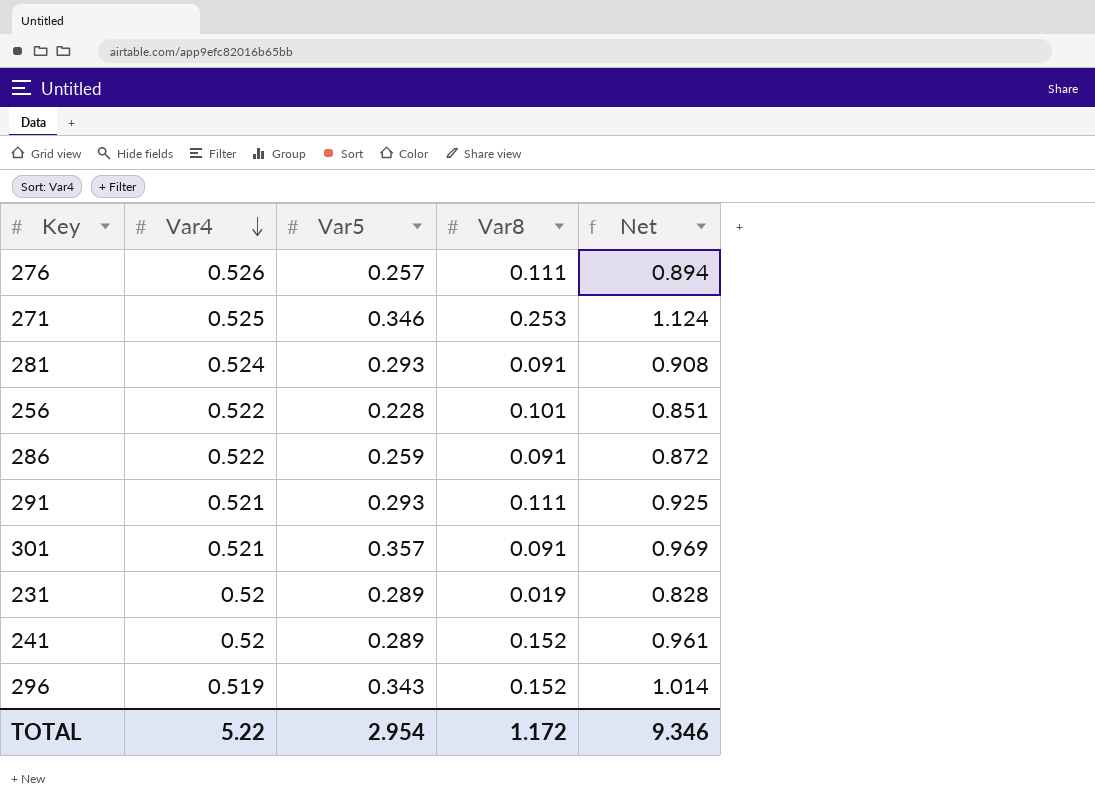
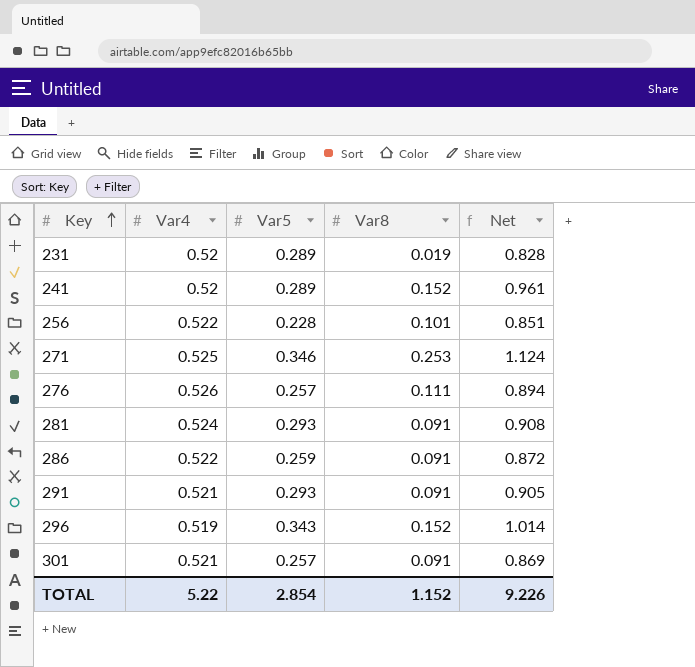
row order: Var4 descending -> Key ascending
291 | Var8: 0.111 -> 0.091
291 | Net: 0.925 -> 0.905
301 | Var5: 0.357 -> 0.257
301 | Net: 0.969 -> 0.869
TOTAL | Var5: 2.954 -> 2.854
TOTAL | Var8: 1.172 -> 1.152
TOTAL | Net: 9.346 -> 9.226

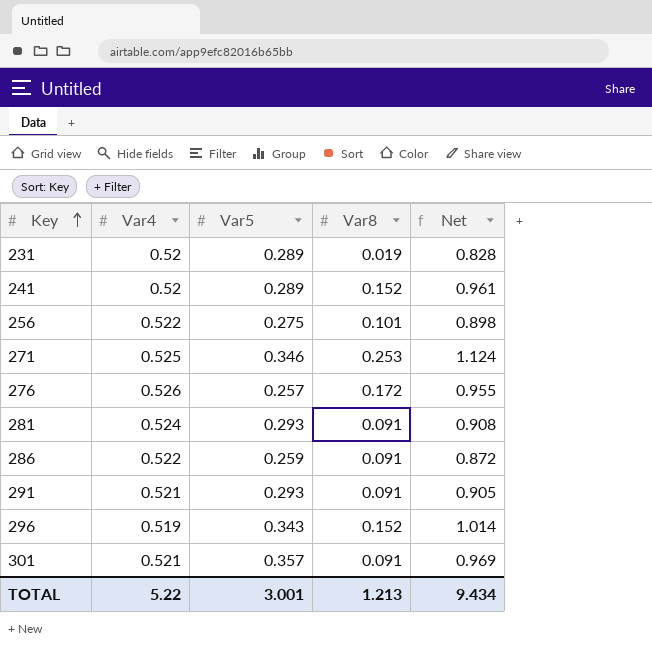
256 | Var5: 0.228 -> 0.275
256 | Net: 0.851 -> 0.898
276 | Var8: 0.111 -> 0.172
276 | Net: 0.894 -> 0.955
301 | Var5: 0.257 -> 0.357
301 | Net: 0.869 -> 0.969
TOTAL | Var5: 2.854 -> 3.001
TOTAL | Var8: 1.152 -> 1.213
TOTAL | Net: 9.226 -> 9.434

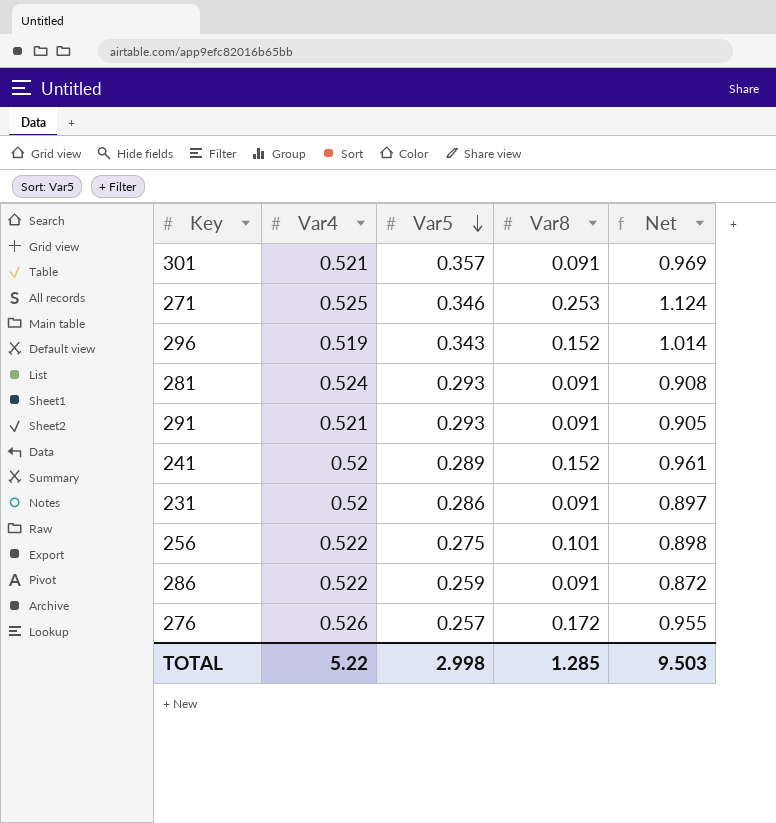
row order: Key ascending -> Var5 descending
231 | Var5: 0.289 -> 0.286
231 | Var8: 0.019 -> 0.091
231 | Net: 0.828 -> 0.897
TOTAL | Var5: 3.001 -> 2.998
TOTAL | Var8: 1.213 -> 1.285
TOTAL | Net: 9.434 -> 9.503

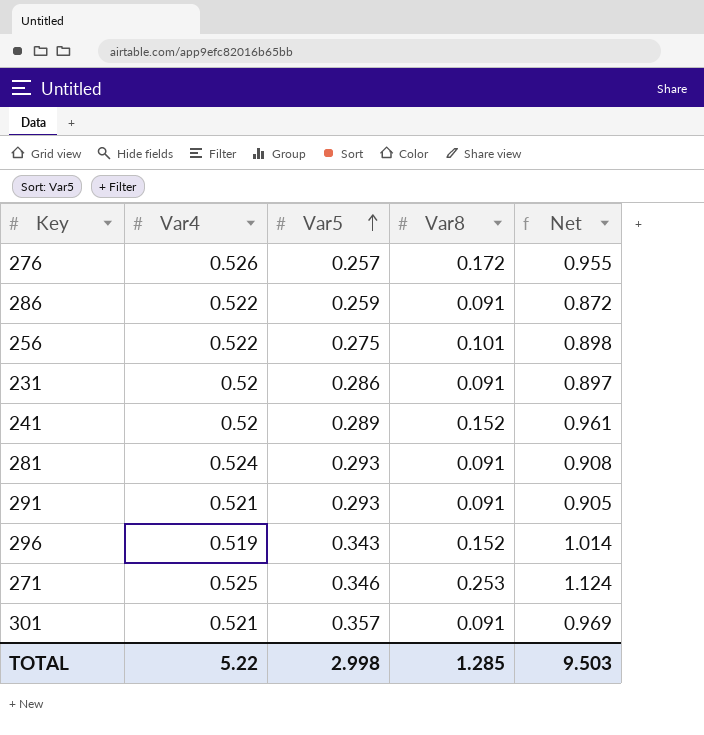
row order: Var5 descending -> Var5 ascending

